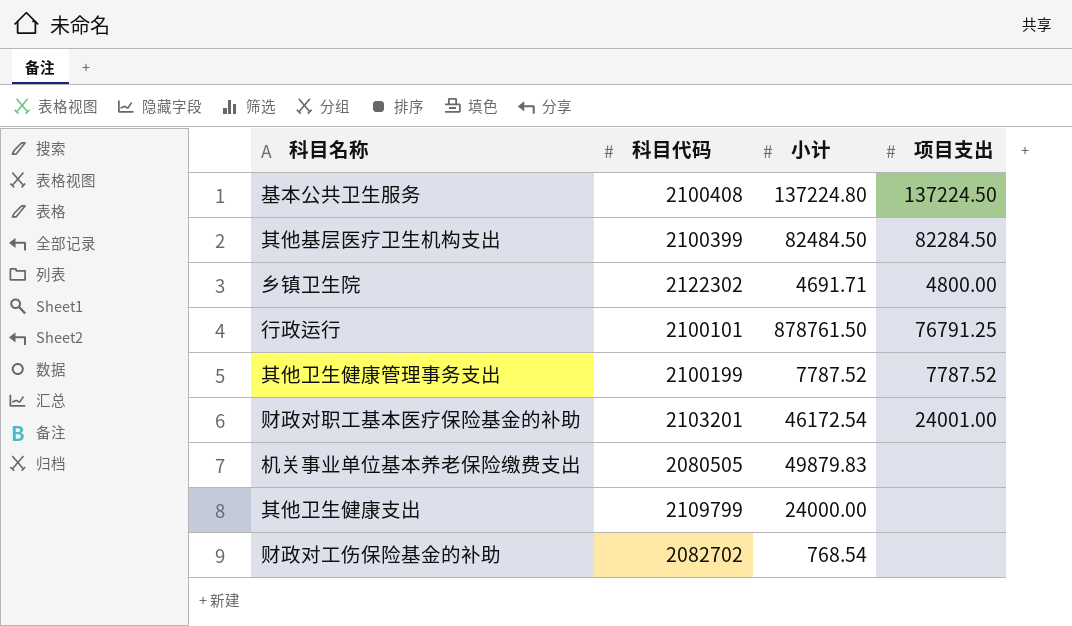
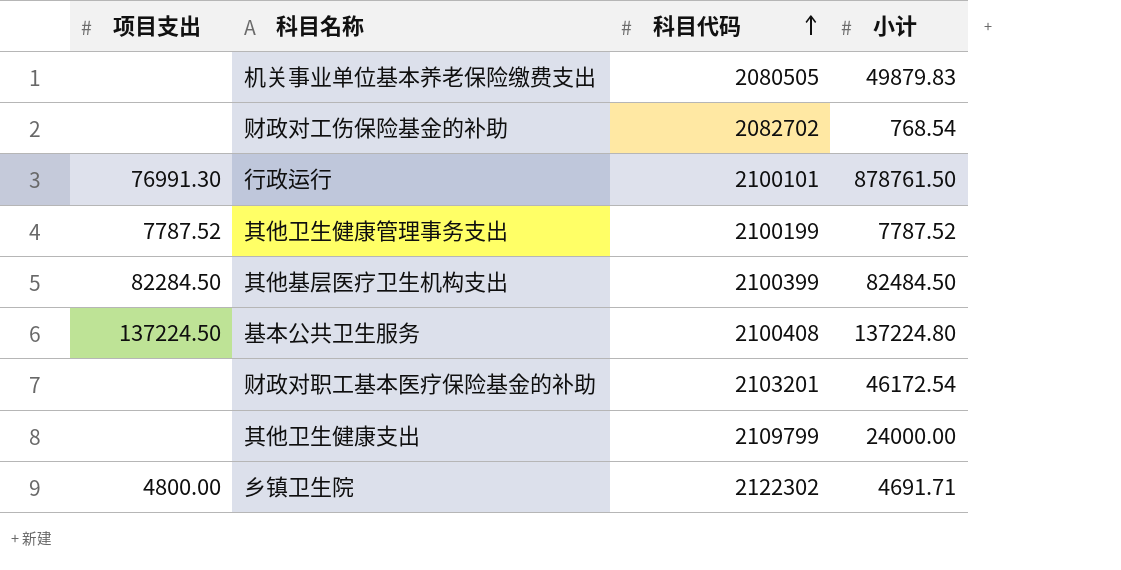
row order: none -> 科目代码 ascending
column 项目支出 | position: 4 -> 1
行政运行 | 项目支出: 76791.25 -> 76991.30
财政对职工基本医疗保险基金的补助 | 项目支出: 24001.00 -> none

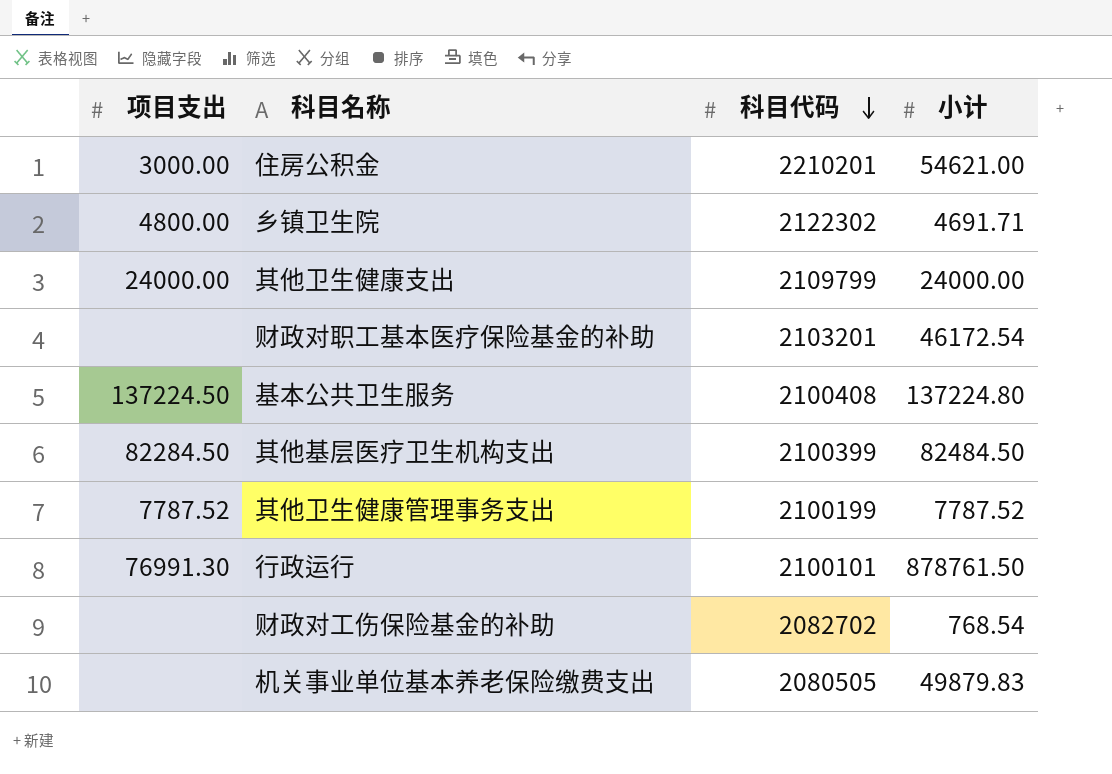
row order: 科目代码 ascending -> 科目代码 descending
row 住房公积金: none -> 3000.00 | 2210201 | 54621.00
其他卫生健康支出 | 项目支出: none -> 24000.00

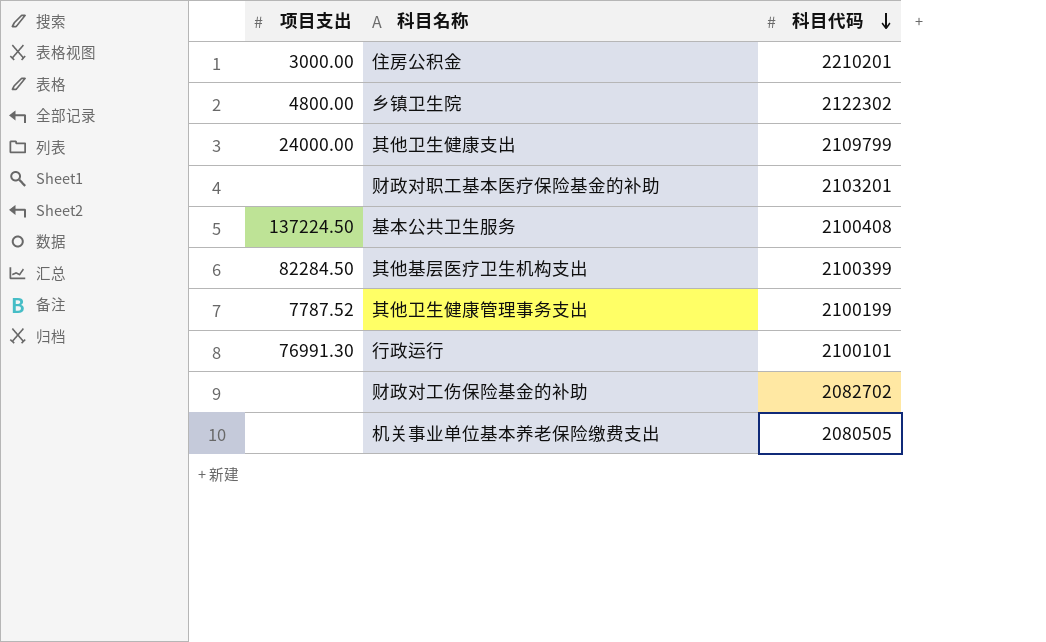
column 小计 | position: 4 -> none

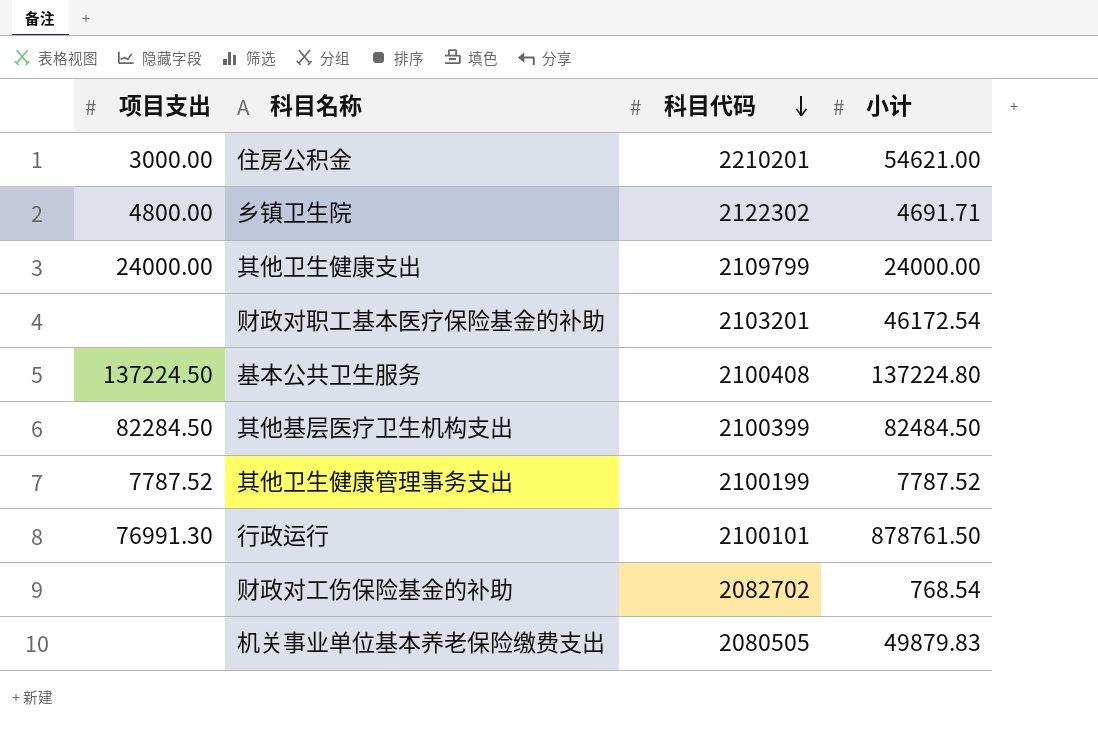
column 小计 | position: none -> 4

